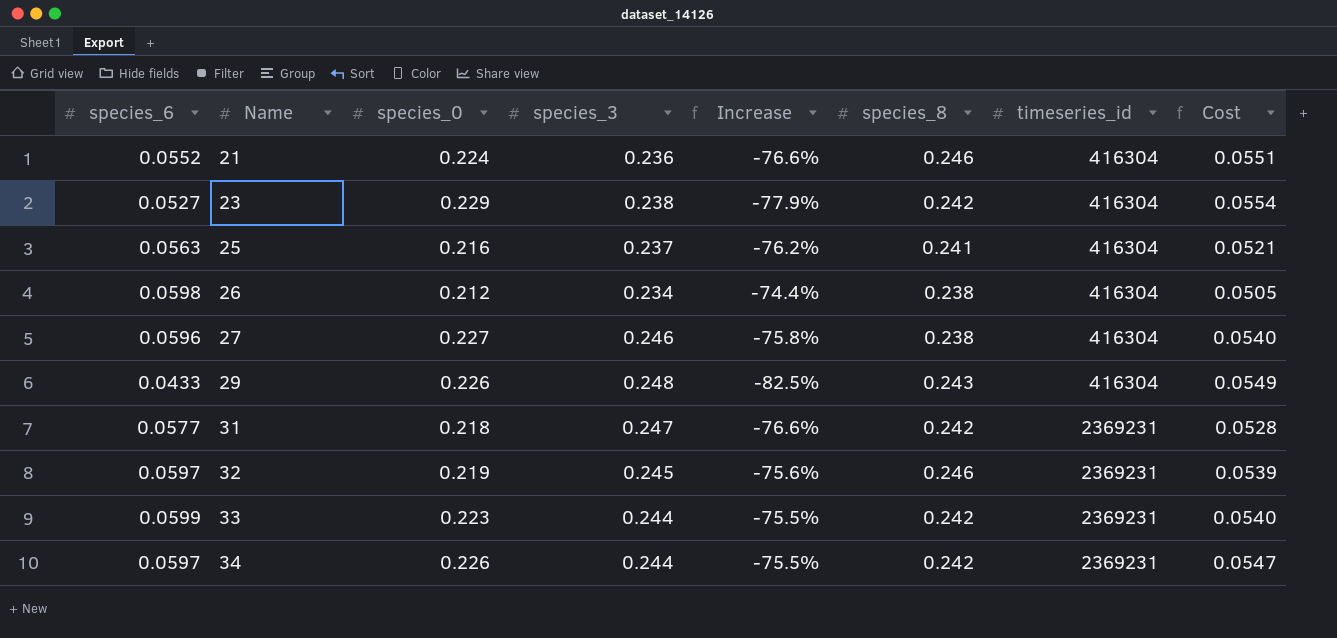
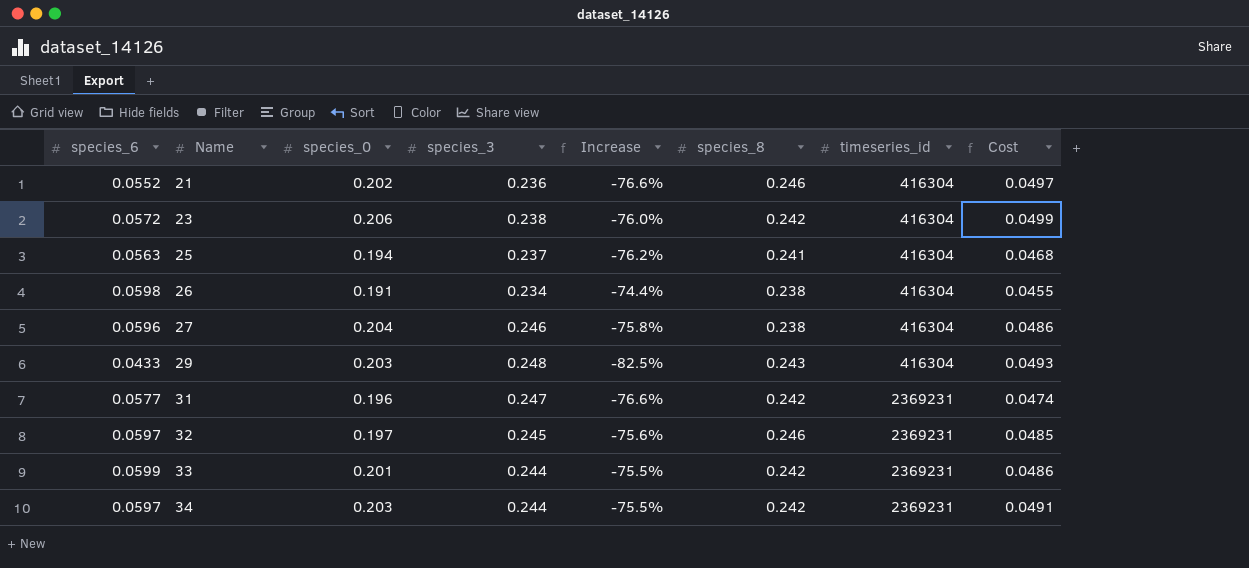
21 | species_0: 0.224 -> 0.202
21 | Cost: 0.0551 -> 0.0497
23 | species_6: 0.0527 -> 0.0572
23 | species_0: 0.229 -> 0.206
23 | Increase: -77.9% -> -76.0%
23 | Cost: 0.0554 -> 0.0499
25 | species_0: 0.216 -> 0.194
25 | Cost: 0.0521 -> 0.0468
26 | species_0: 0.212 -> 0.191
26 | Cost: 0.0505 -> 0.0455
27 | species_0: 0.227 -> 0.204
27 | Cost: 0.0540 -> 0.0486
29 | species_0: 0.226 -> 0.203
29 | Cost: 0.0549 -> 0.0493
31 | species_0: 0.218 -> 0.196
31 | Cost: 0.0528 -> 0.0474
32 | species_0: 0.219 -> 0.197
32 | Cost: 0.0539 -> 0.0485
33 | species_0: 0.223 -> 0.201
33 | Cost: 0.0540 -> 0.0486
34 | species_0: 0.226 -> 0.203
34 | Cost: 0.0547 -> 0.0491

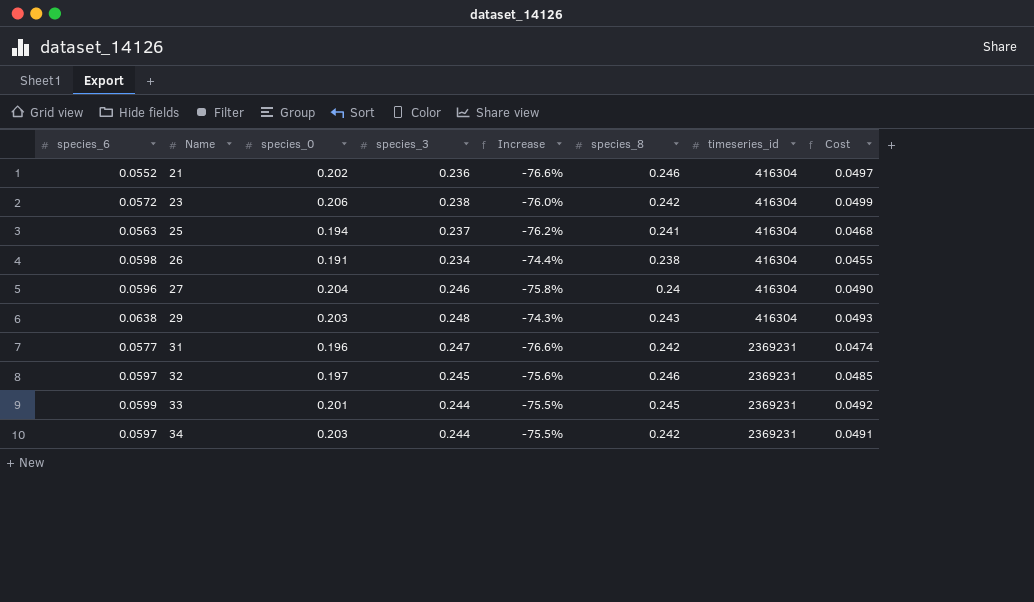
27 | species_8: 0.238 -> 0.24
27 | Cost: 0.0486 -> 0.0490
29 | species_6: 0.0433 -> 0.0638
29 | Increase: -82.5% -> -74.3%
33 | species_8: 0.242 -> 0.245
33 | Cost: 0.0486 -> 0.0492

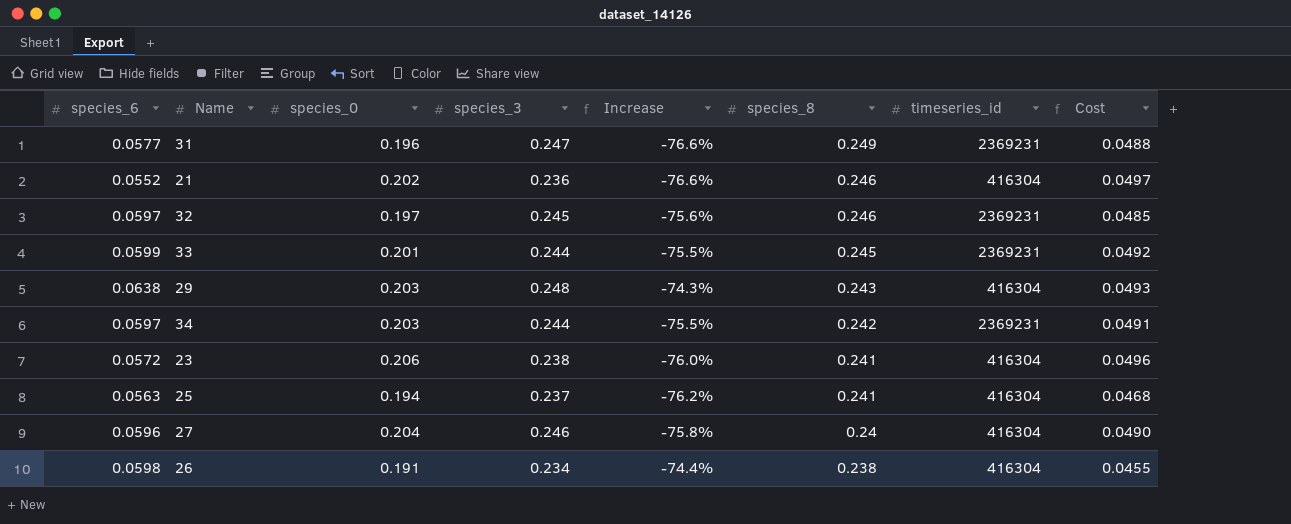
row order: Name ascending -> species_8 descending
31 | species_8: 0.242 -> 0.249
31 | Cost: 0.0474 -> 0.0488
23 | species_8: 0.242 -> 0.241
23 | Cost: 0.0499 -> 0.0496

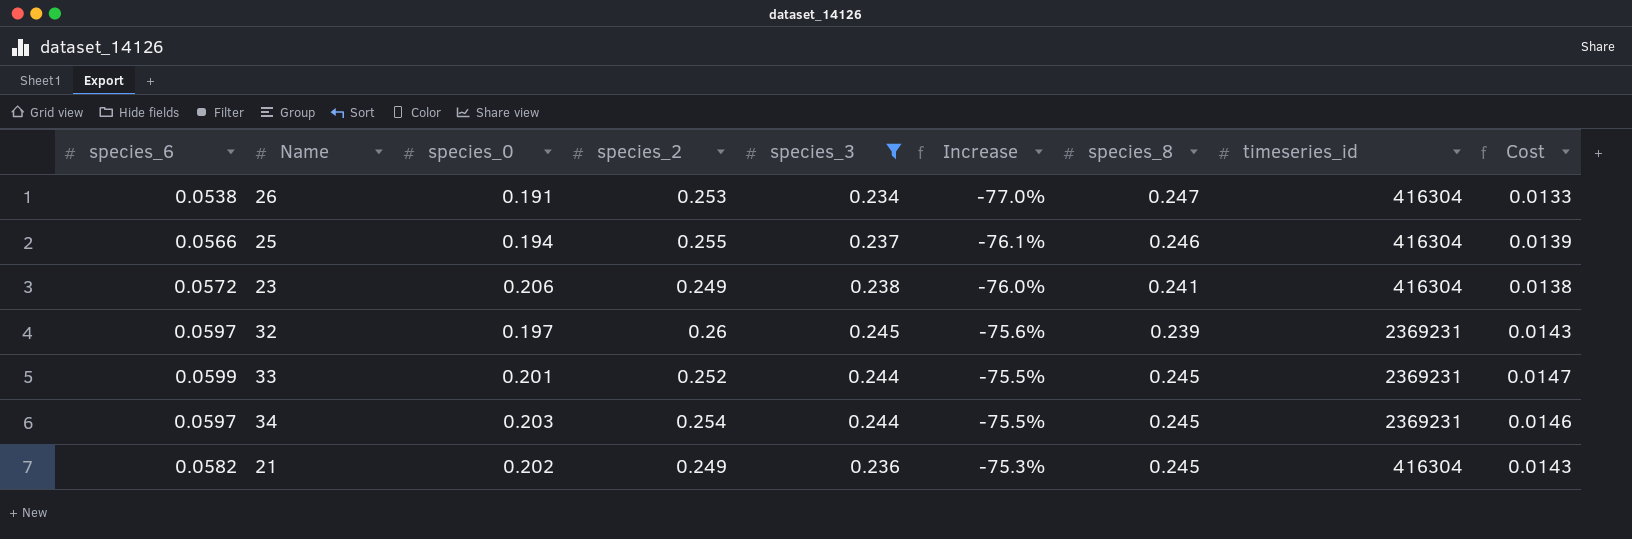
filter: none -> species_3 <= 0.245
row order: species_8 descending -> Increase ascending
column species_2 | position: none -> 4
column Cost | formula: [species_0] * [species_8] -> [species_6] * [species_8]
26 | species_6: 0.0598 -> 0.0538
26 | Increase: -74.4% -> -77.0%
26 | species_8: 0.238 -> 0.247
25 | species_6: 0.0563 -> 0.0566
25 | Increase: -76.2% -> -76.1%
25 | species_8: 0.241 -> 0.246
32 | species_8: 0.246 -> 0.239
34 | species_8: 0.242 -> 0.245
21 | species_6: 0.0552 -> 0.0582
21 | Increase: -76.6% -> -75.3%
21 | species_8: 0.246 -> 0.245

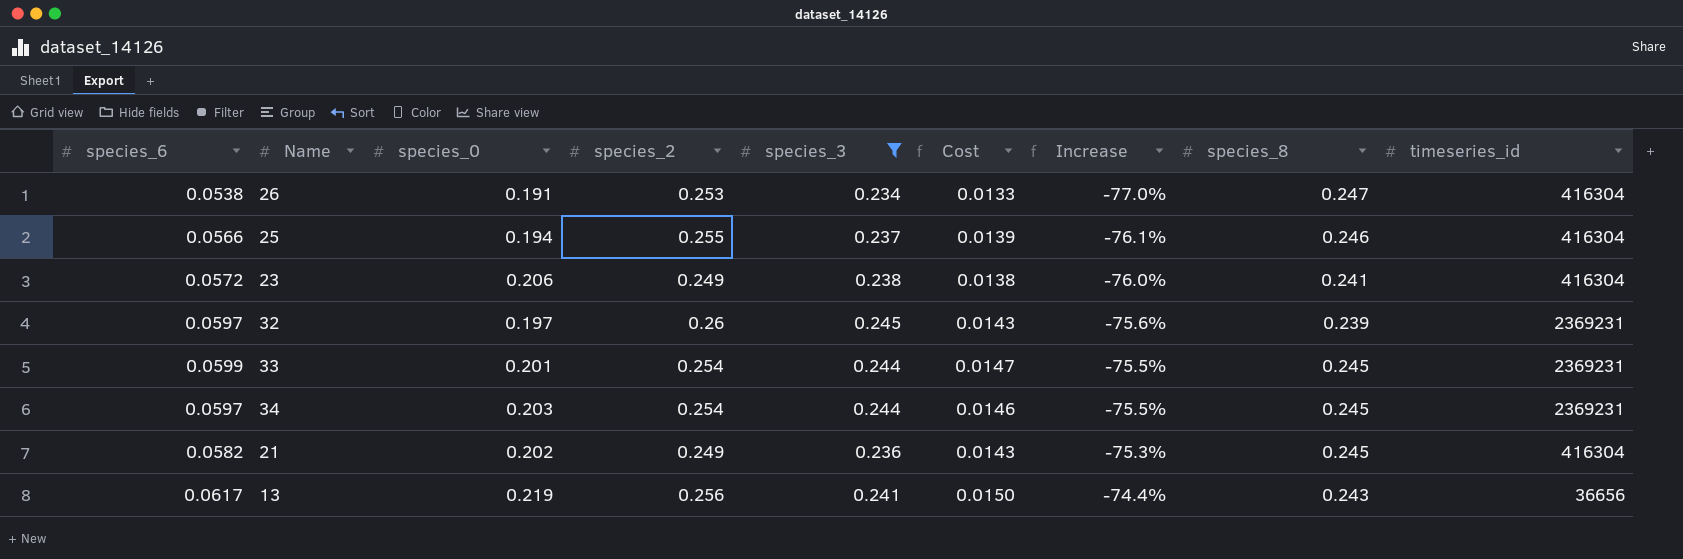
column Cost | position: 9 -> 6
33 | species_2: 0.252 -> 0.254
row 13: none -> 0.0617 | 0.219 | 0.256 | 0.241 | 0.0150 | -74.4% | 0.243 | 36656

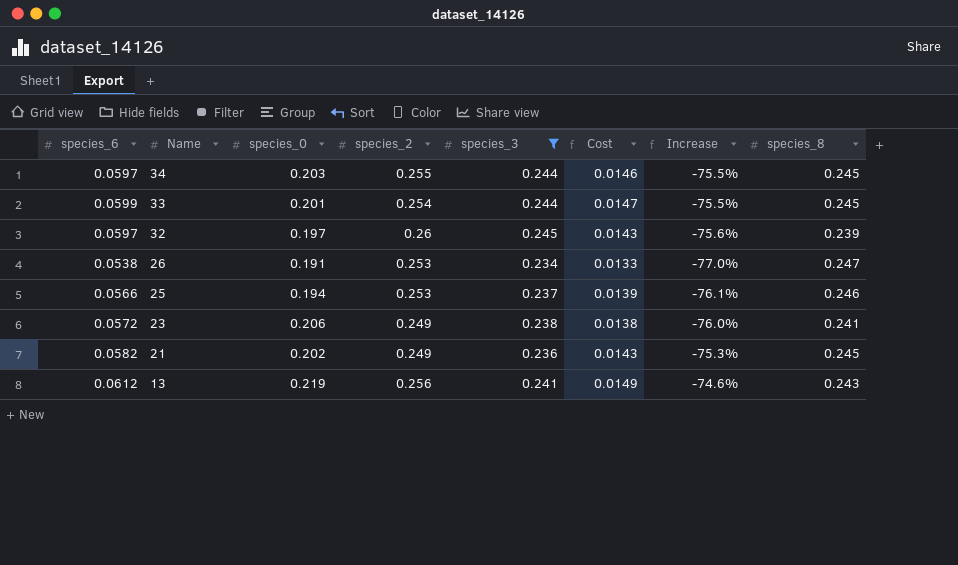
row order: Increase ascending -> Name descending
column timeseries_id | position: 9 -> none
34 | species_2: 0.254 -> 0.255
25 | species_2: 0.255 -> 0.253
13 | species_6: 0.0617 -> 0.0612
13 | Cost: 0.0150 -> 0.0149
13 | Increase: -74.4% -> -74.6%

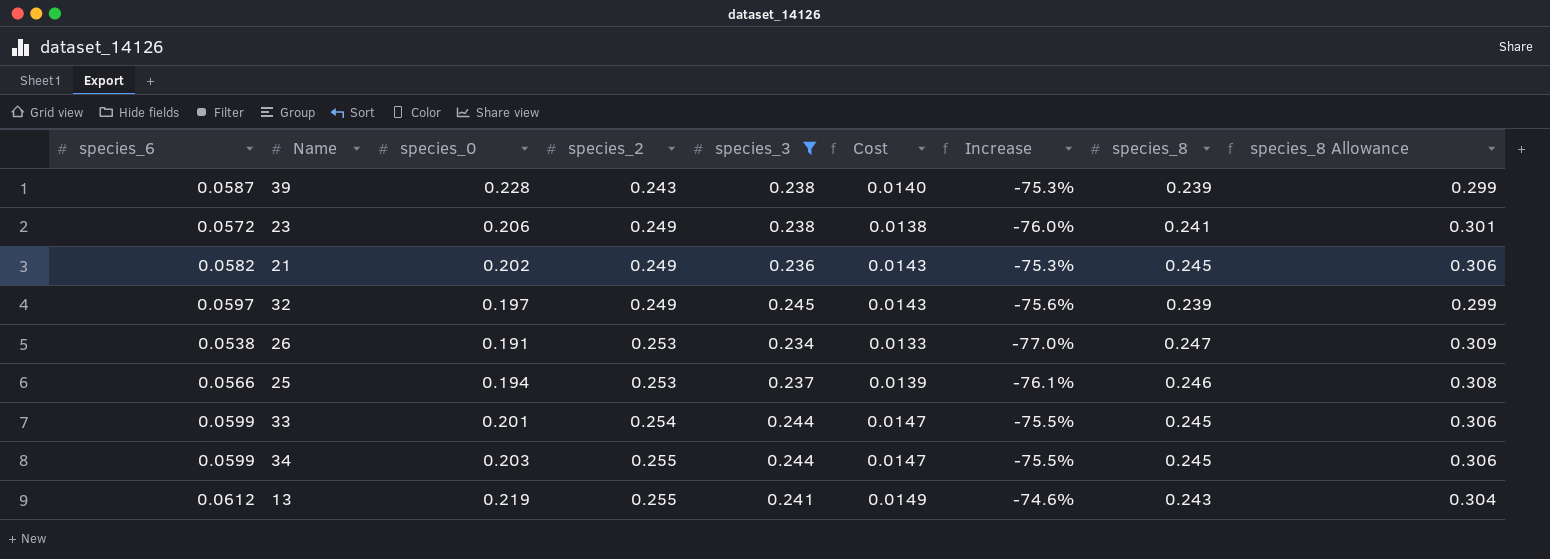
row order: Name descending -> species_2 ascending
column species_8 Allowance | formula: none -> [species_8] * 1.25
row 39: none -> 0.0587 | 0.228 | 0.243 | 0.238 | 0.0140 | -75.3% | 0.239 | 0.299
32 | species_2: 0.26 -> 0.249
34 | species_6: 0.0597 -> 0.0599
34 | Cost: 0.0146 -> 0.0147
13 | species_2: 0.256 -> 0.255

